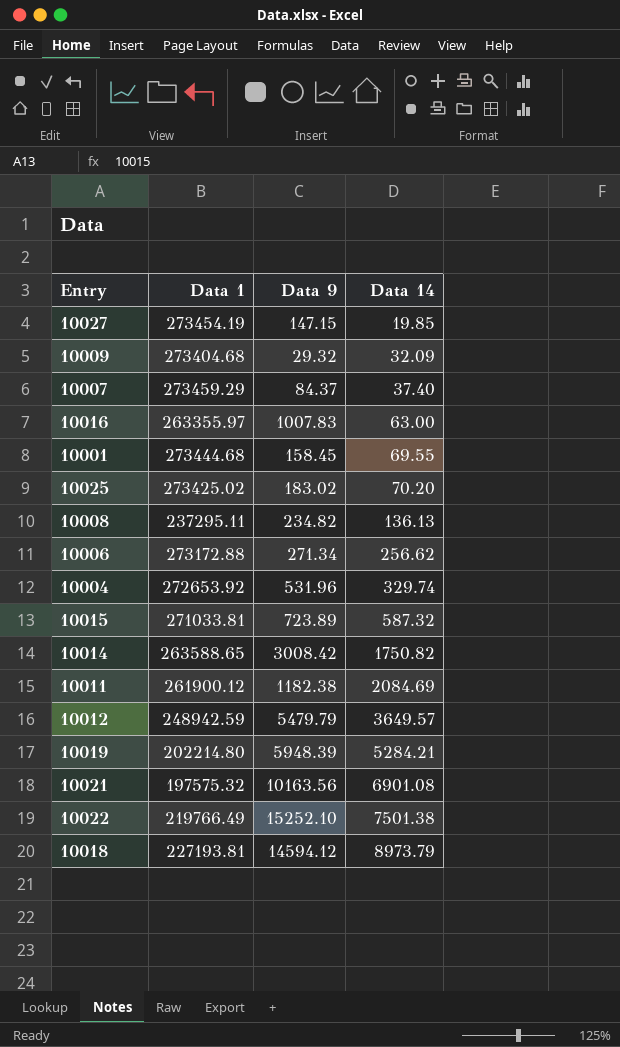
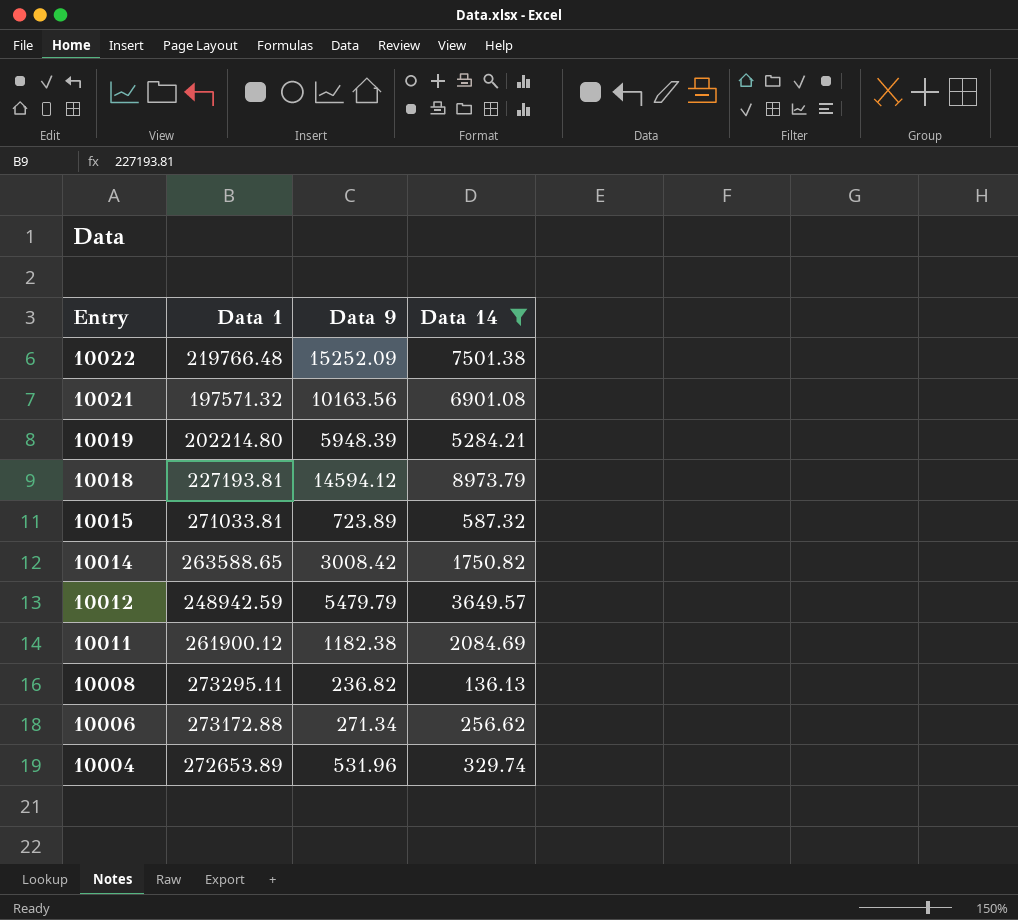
filter: none -> Data 14 >= 136.13
row order: Data 14 ascending -> Entry descending
10022 | Data 1: 219766.49 -> 219766.48
10022 | Data 9: 15252.10 -> 15252.09
10021 | Data 1: 197575.32 -> 197571.32
10008 | Data 1: 237295.11 -> 273295.11
10008 | Data 9: 234.82 -> 236.82
10004 | Data 1: 272653.92 -> 272653.89

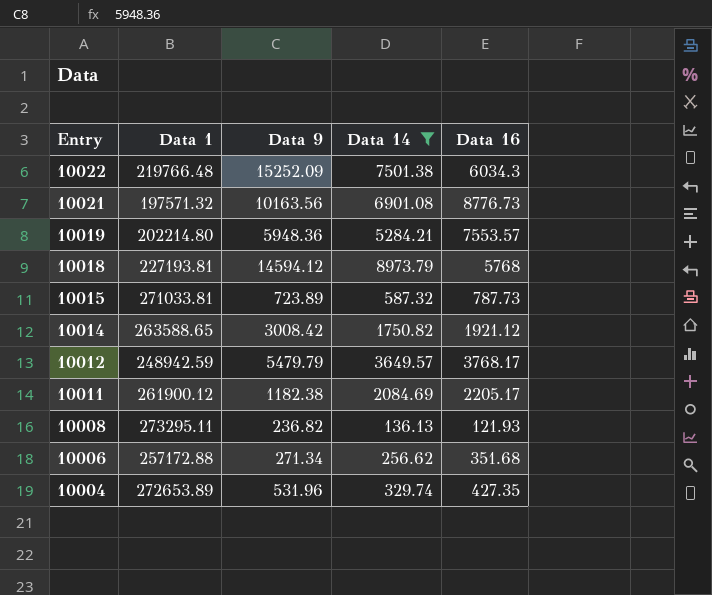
column Data 16 | position: none -> 5
10019 | Data 9: 5948.39 -> 5948.36
10006 | Data 1: 273172.88 -> 257172.88

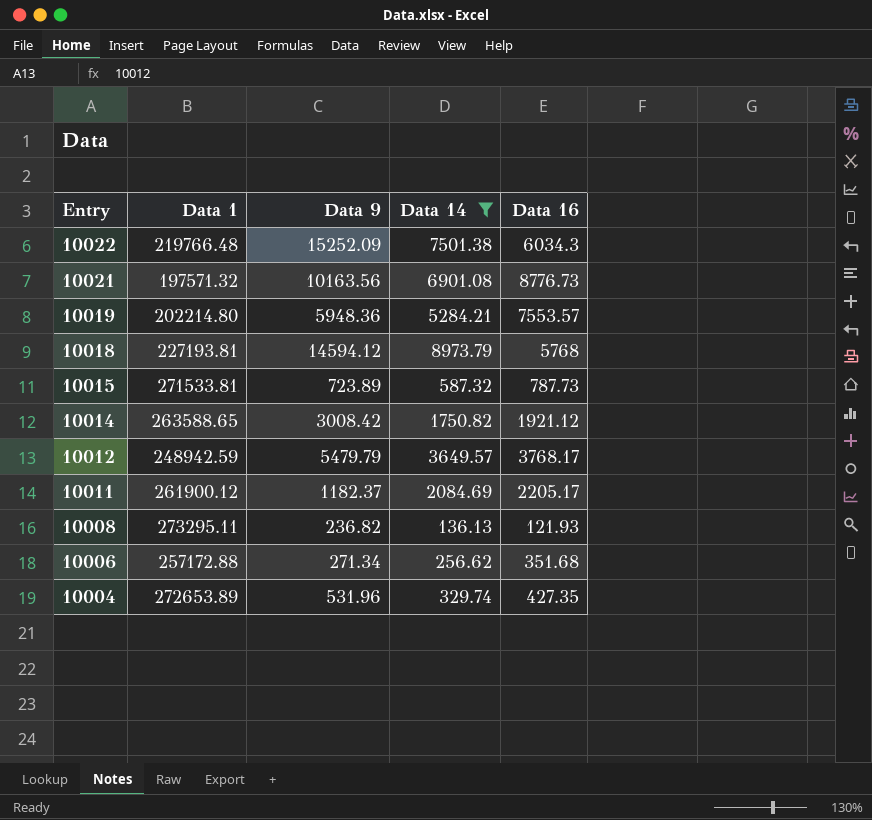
10015 | Data 1: 271033.81 -> 271533.81
10011 | Data 9: 1182.38 -> 1182.37

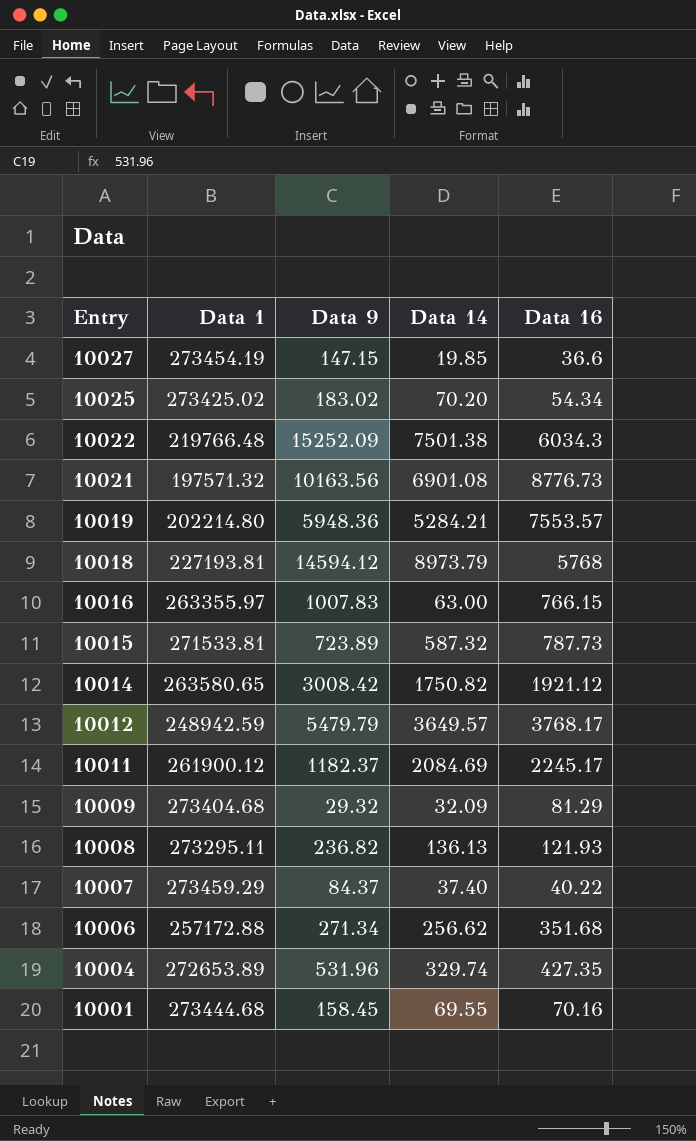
filter: Data 14 >= 136.13 -> none
10014 | Data 1: 263588.65 -> 263580.65
10011 | Data 16: 2205.17 -> 2245.17

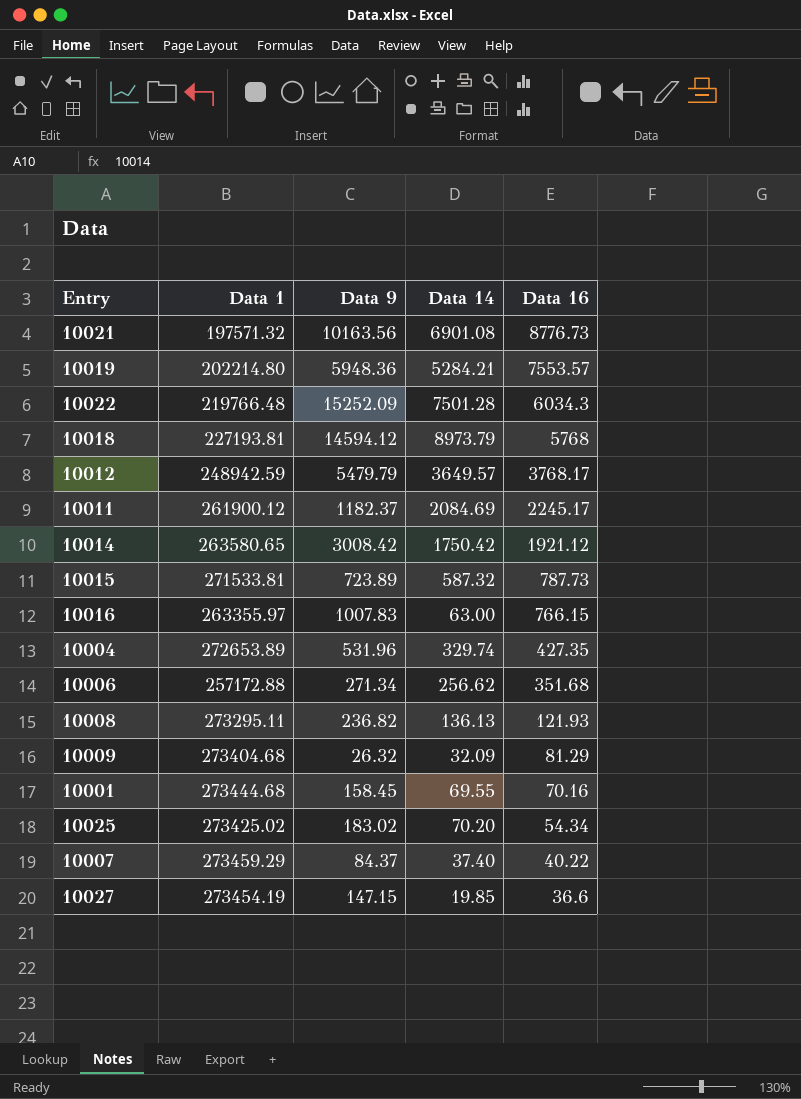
row order: Entry descending -> Data 16 descending
10022 | Data 14: 7501.38 -> 7501.28
10014 | Data 14: 1750.82 -> 1750.42
10009 | Data 9: 29.32 -> 26.32

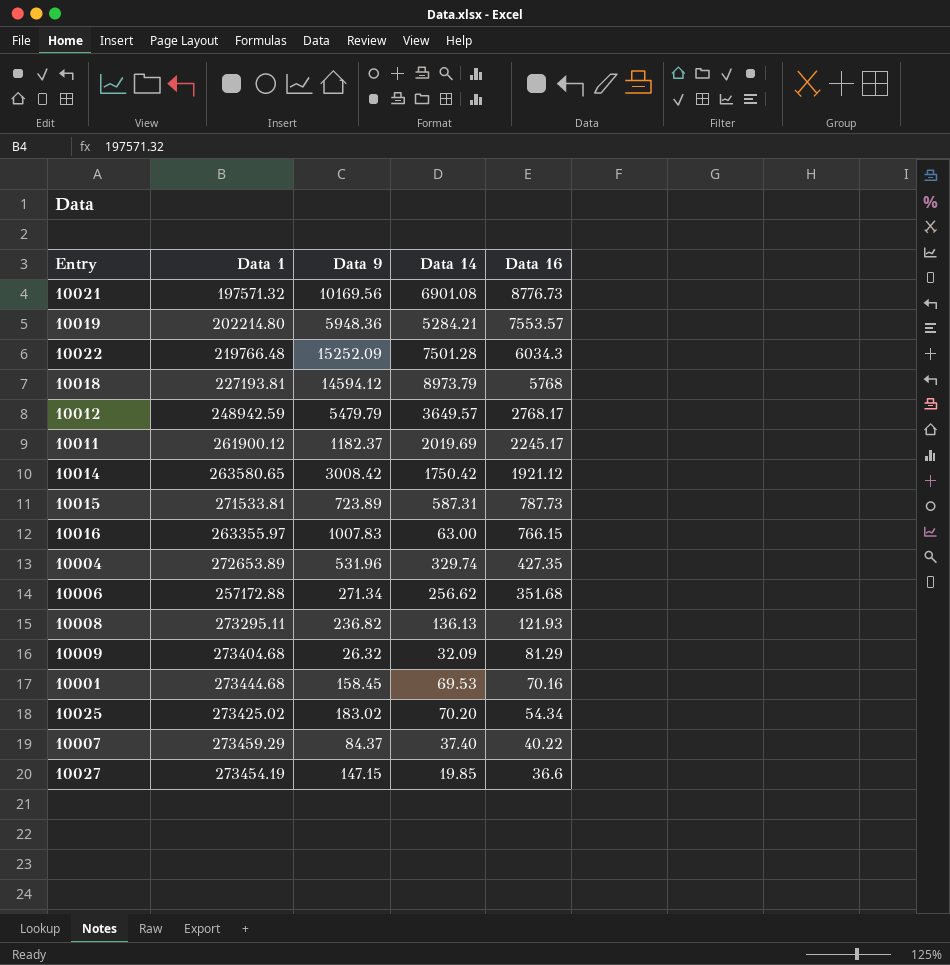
10021 | Data 9: 10163.56 -> 10169.56
10012 | Data 16: 3768.17 -> 2768.17
10011 | Data 14: 2084.69 -> 2019.69
10015 | Data 14: 587.32 -> 587.31
10001 | Data 14: 69.55 -> 69.53

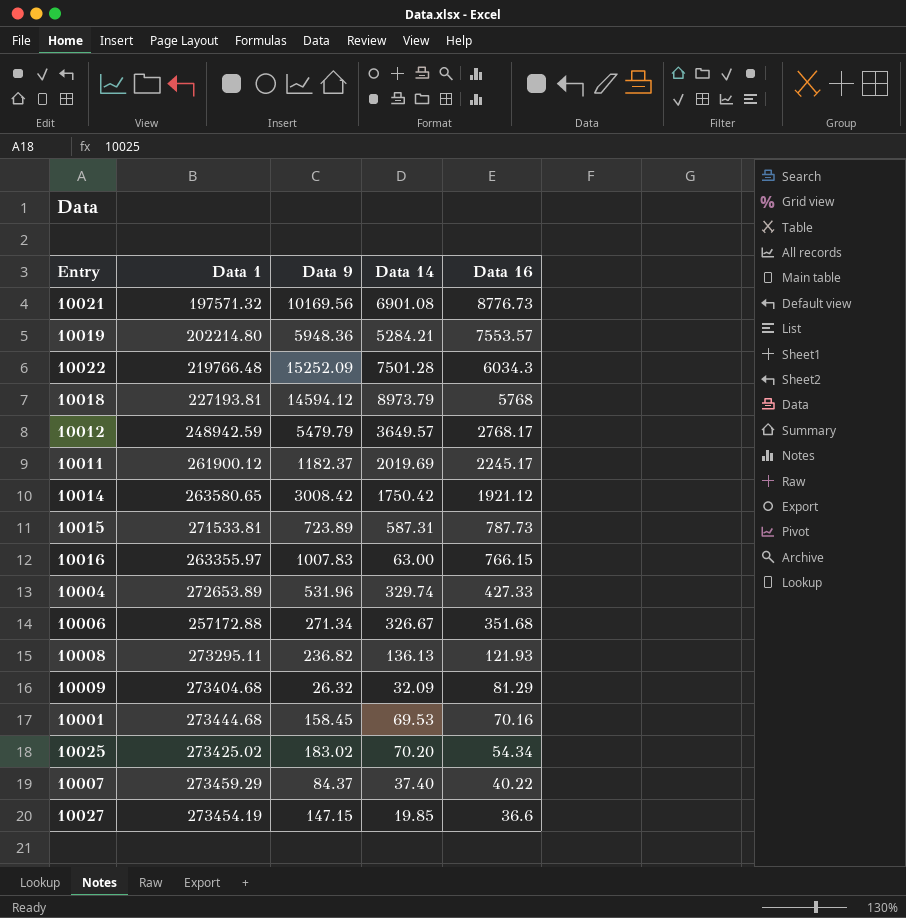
10004 | Data 16: 427.35 -> 427.33
10006 | Data 14: 256.62 -> 326.67

